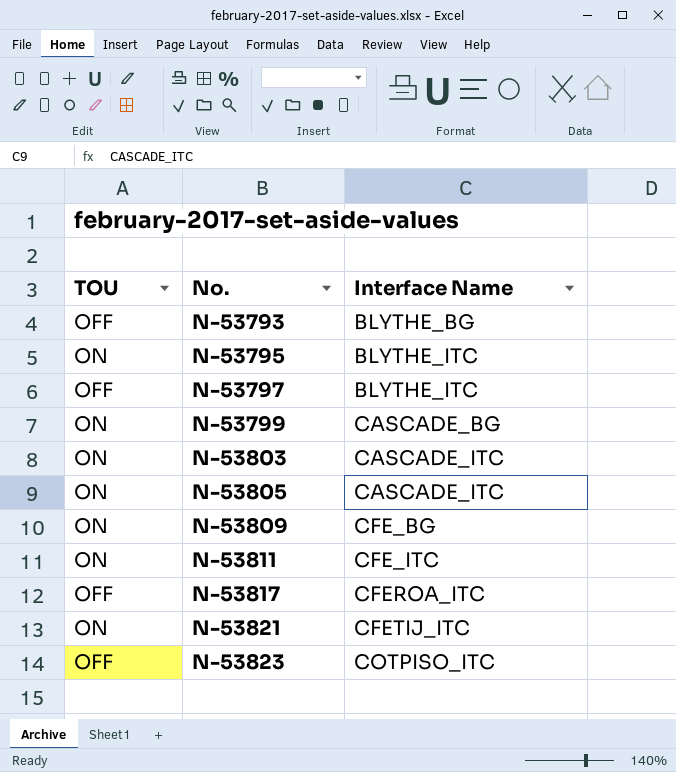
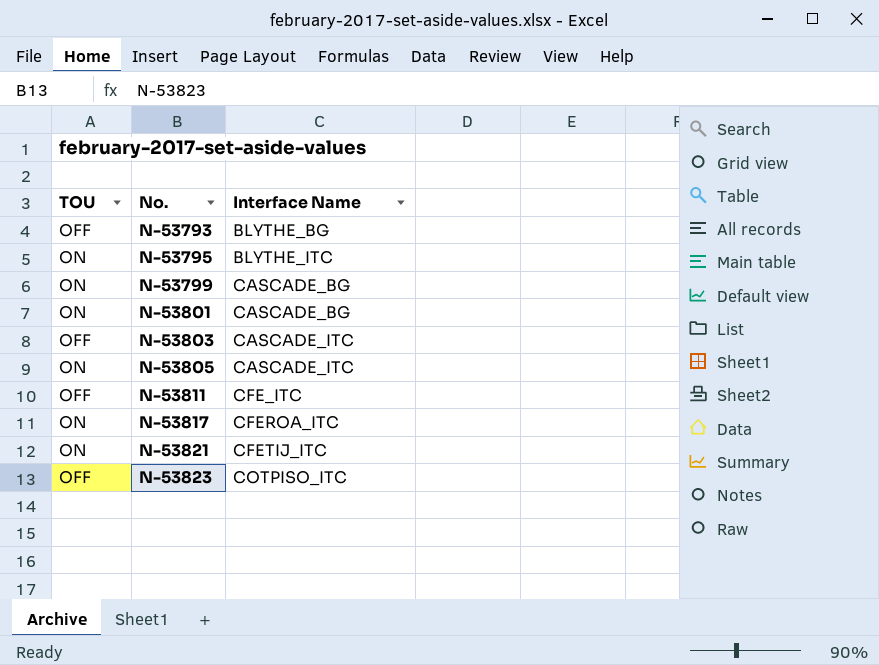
row N-53797: OFF | BLYTHE_ITC -> none
row N-53809: ON | CFE_BG -> none
row N-53801: none -> ON | CASCADE_BG
N-53803 | TOU: ON -> OFF
N-53811 | TOU: ON -> OFF
N-53817 | TOU: OFF -> ON

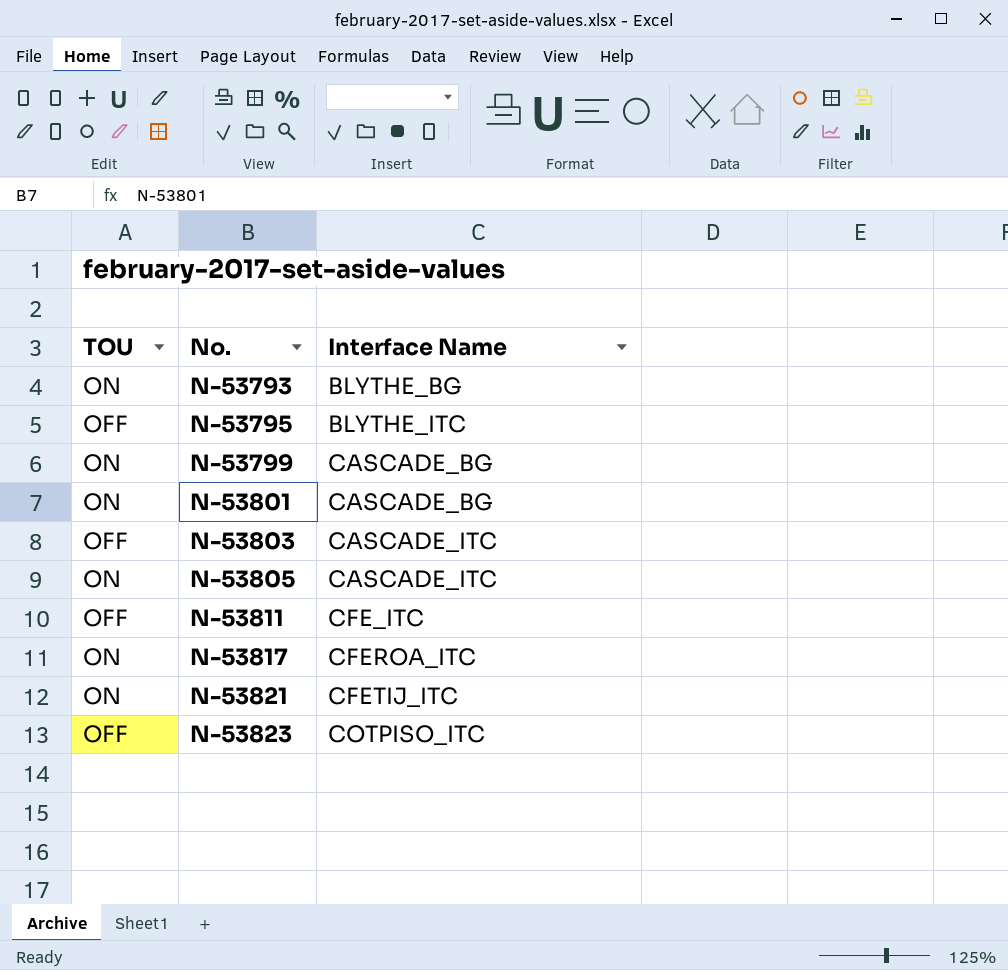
N-53793 | TOU: OFF -> ON
N-53795 | TOU: ON -> OFF

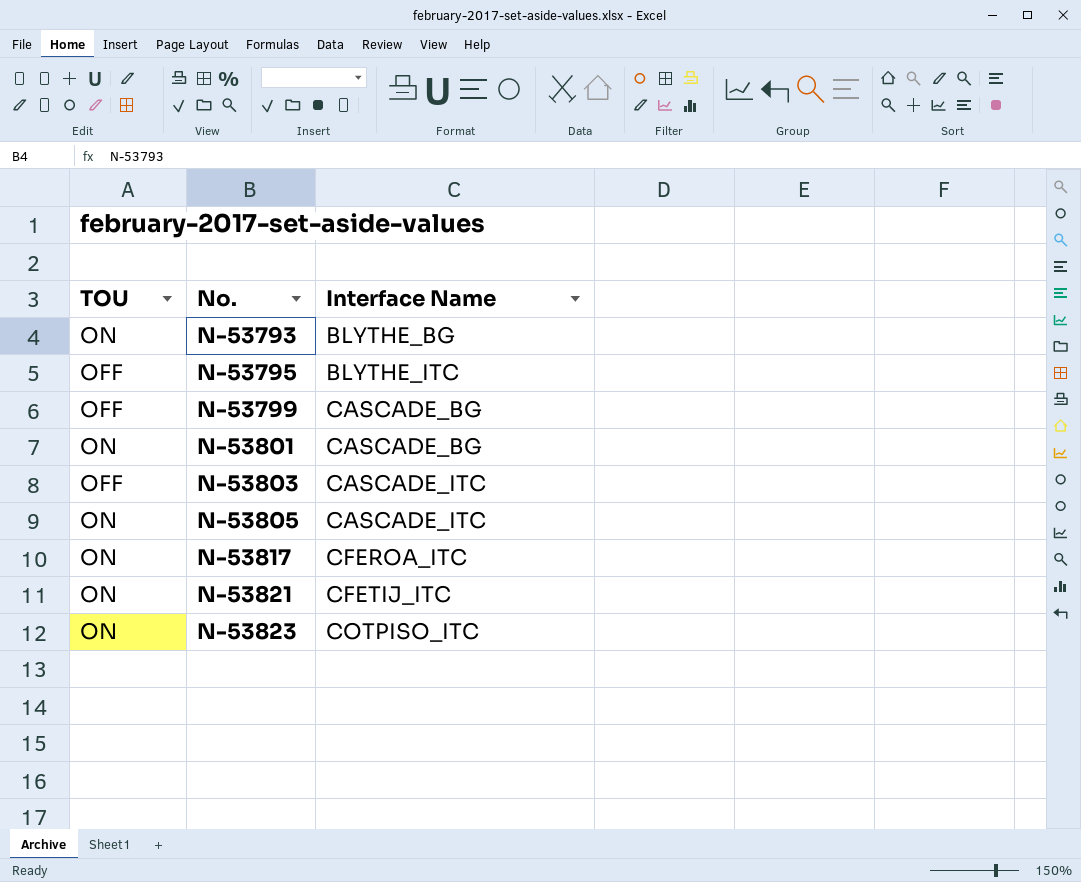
row N-53811: OFF | CFE_ITC -> none
N-53799 | TOU: ON -> OFF
N-53823 | TOU: OFF -> ON

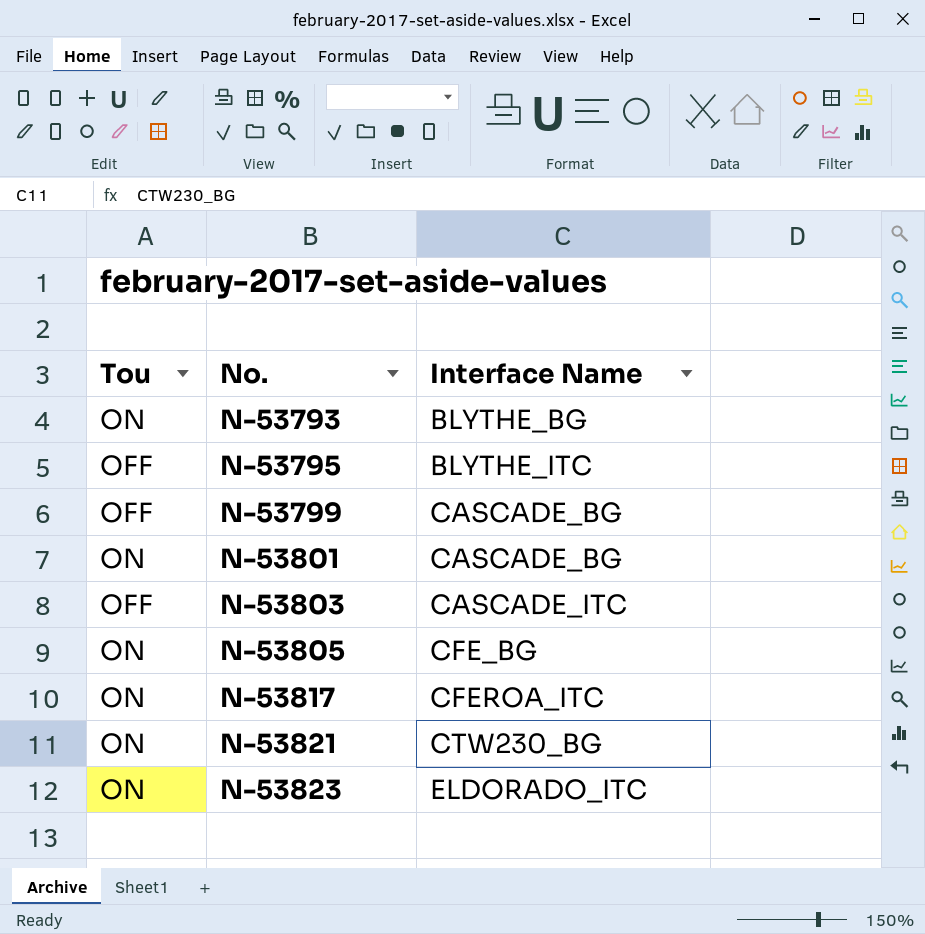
column name: TOU -> Tou
N-53805 | Interface Name: CASCADE_ITC -> CFE_BG
N-53821 | Interface Name: CFETIJ_ITC -> CTW230_BG
N-53823 | Interface Name: COTPISO_ITC -> ELDORADO_ITC

